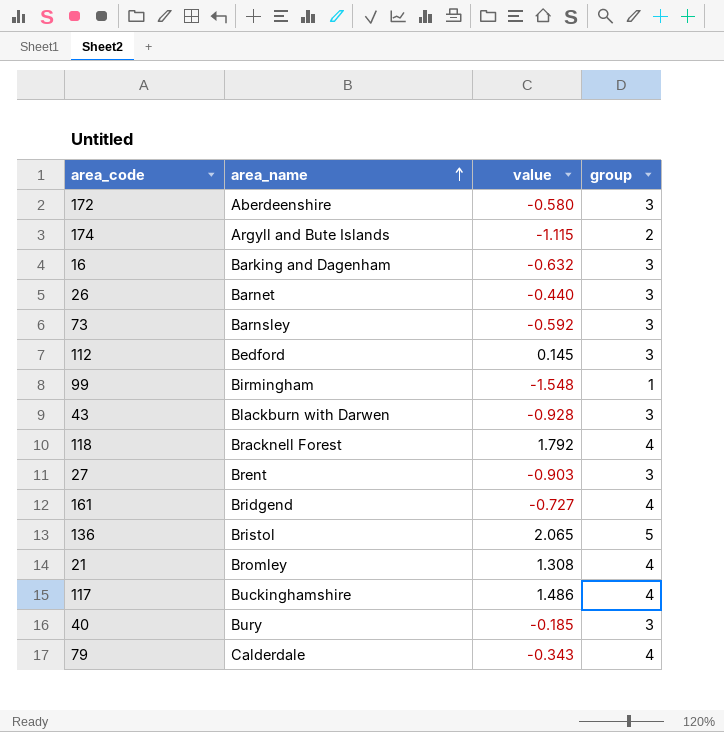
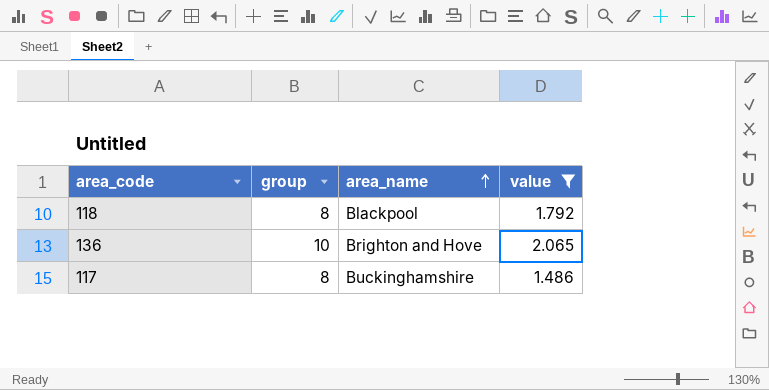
filter: none -> value >= 1.486
column group | position: 4 -> 2
118 | group: 4 -> 8
118 | area_name: Bracknell Forest -> Blackpool
136 | group: 5 -> 10
136 | area_name: Bristol -> Brighton and Hove
117 | group: 4 -> 8

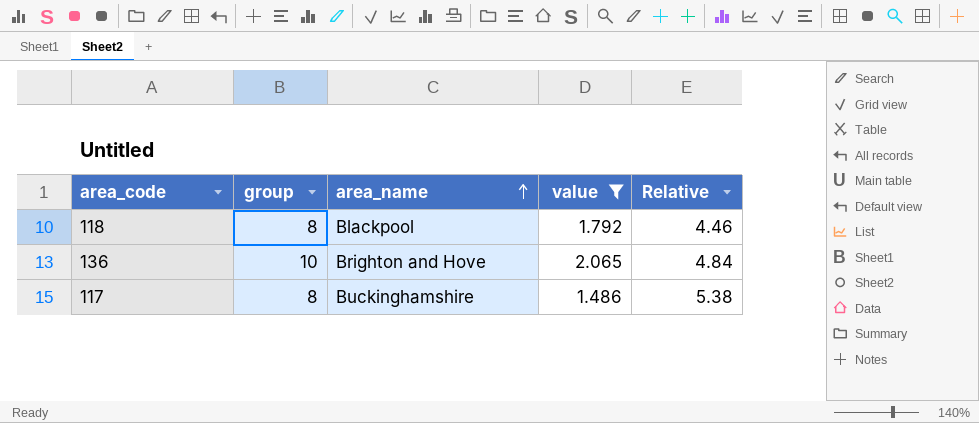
column Relative | formula: none -> [group] / [value]

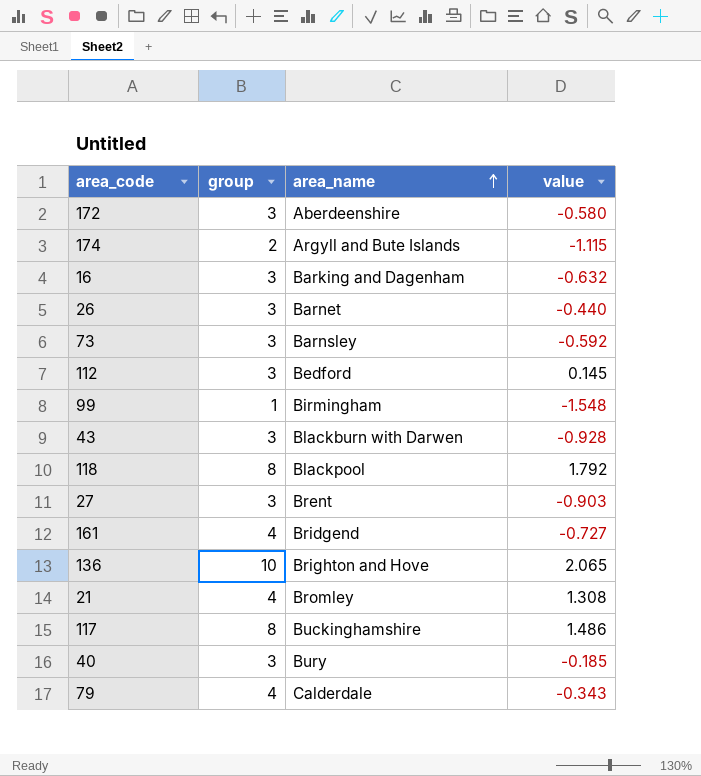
filter: value >= 1.486 -> none
column Relative | formula: [group] / [value] -> none

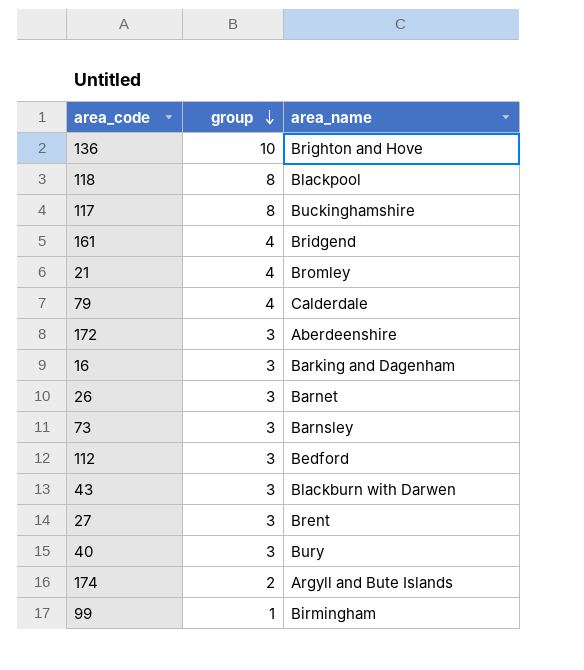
row order: area_name ascending -> group descending
column value | position: 4 -> none

